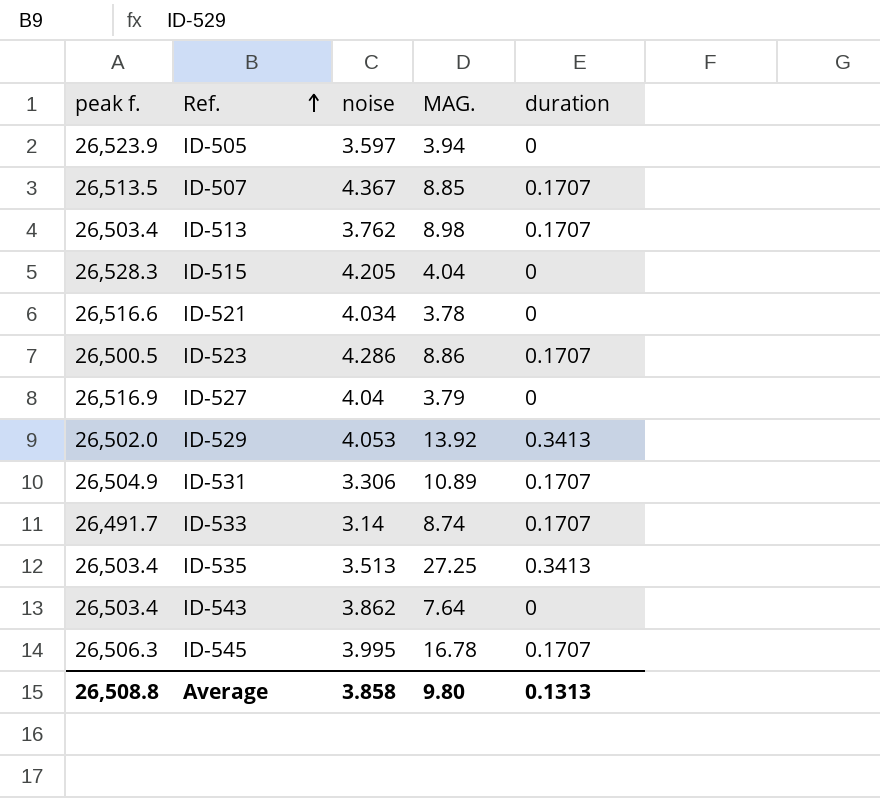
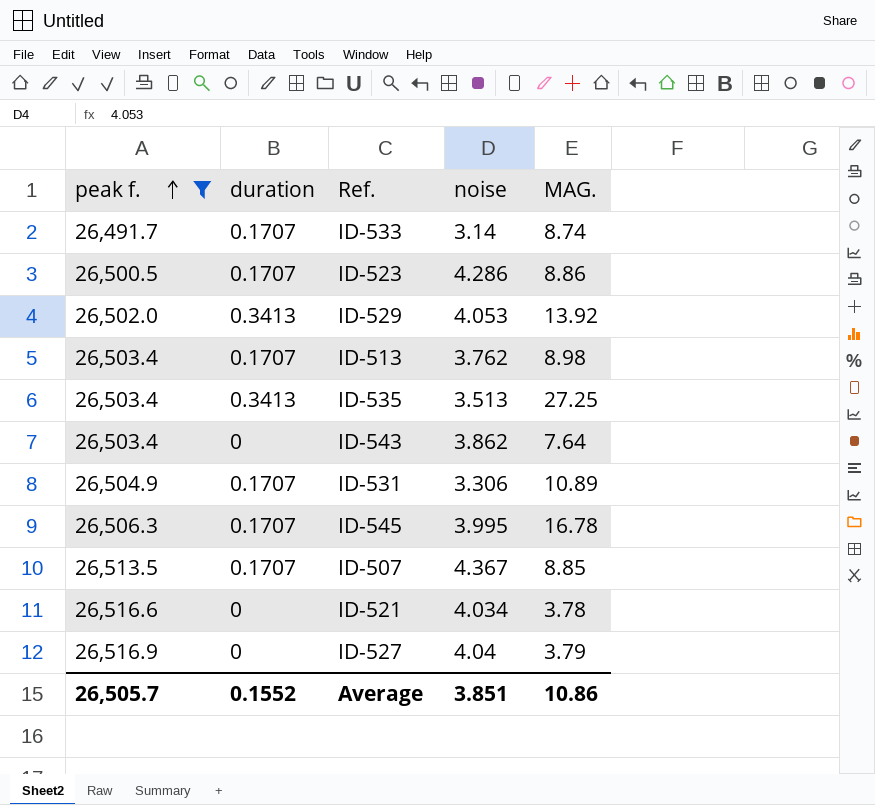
filter: none -> peak f. <= 26,516.9
row order: Ref. ascending -> peak f. ascending
column duration | position: 5 -> 2
Average | peak f.: 26,508.8 -> 26,505.7
Average | duration: 0.1313 -> 0.1552
Average | noise: 3.858 -> 3.851
Average | MAG.: 9.80 -> 10.86

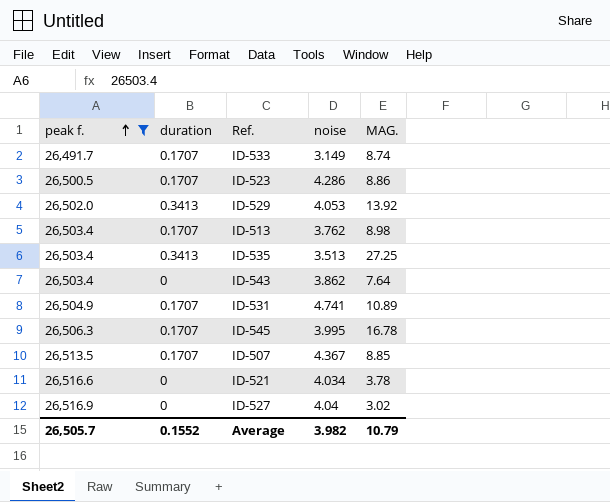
ID-533 | noise: 3.14 -> 3.149
ID-531 | noise: 3.306 -> 4.741
ID-527 | MAG.: 3.79 -> 3.02
Average | noise: 3.851 -> 3.982
Average | MAG.: 10.86 -> 10.79

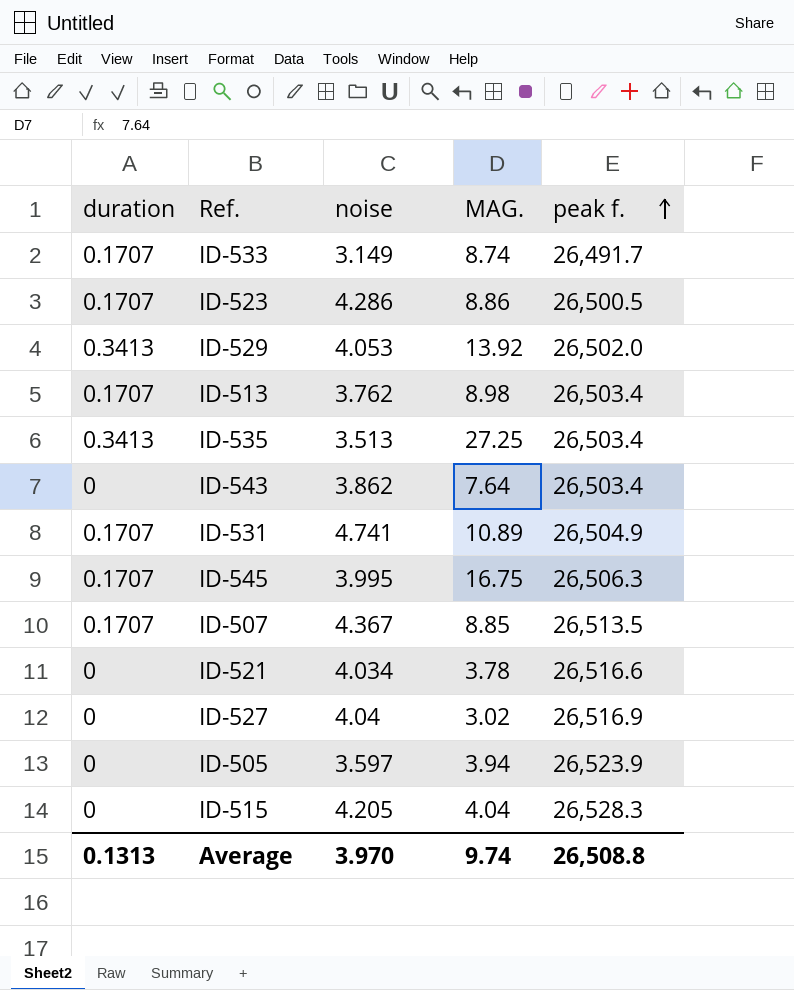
filter: peak f. <= 26,516.9 -> none
column peak f. | position: 1 -> 5
ID-545 | MAG.: 16.78 -> 16.75
Average | duration: 0.1552 -> 0.1313
Average | noise: 3.982 -> 3.970
Average | MAG.: 10.79 -> 9.74
Average | peak f.: 26,505.7 -> 26,508.8

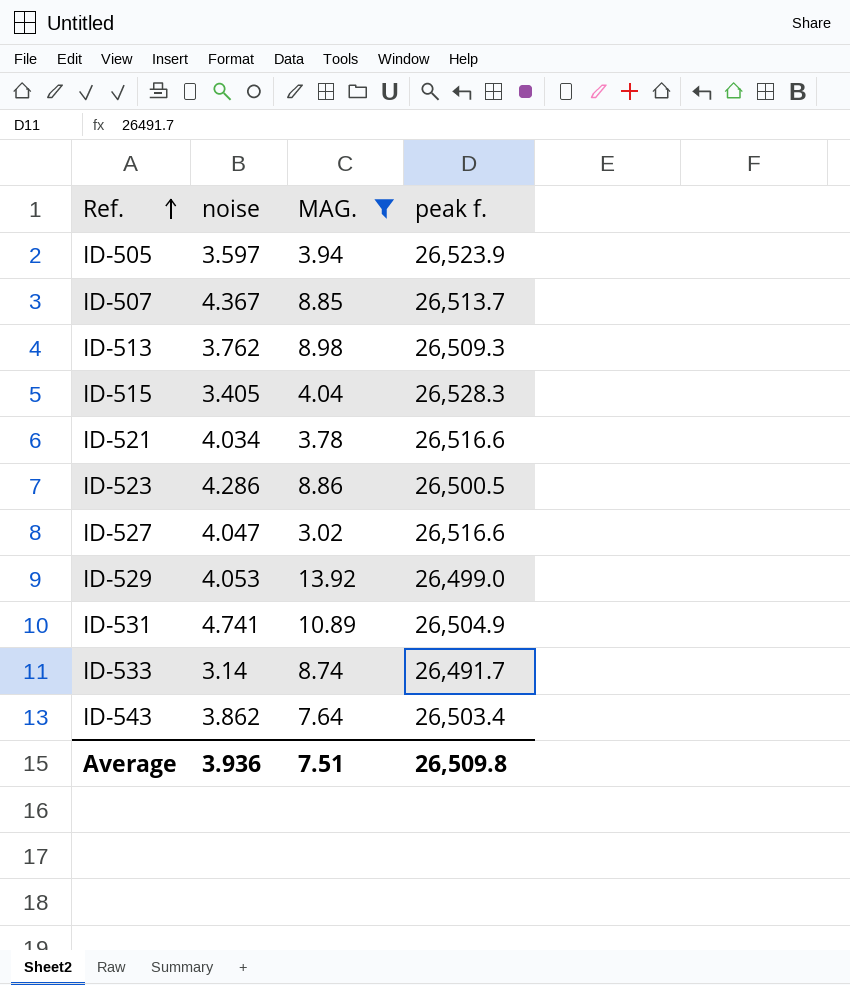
filter: none -> MAG. <= 13.92
row order: peak f. ascending -> Ref. ascending
column duration | position: 1 -> none
ID-507 | peak f.: 26,513.5 -> 26,513.7
ID-513 | peak f.: 26,503.4 -> 26,509.3
ID-515 | noise: 4.205 -> 3.405
ID-527 | noise: 4.04 -> 4.047
ID-527 | peak f.: 26,516.9 -> 26,516.6
ID-529 | peak f.: 26,502.0 -> 26,499.0
ID-533 | noise: 3.149 -> 3.14
Average | noise: 3.970 -> 3.936
Average | MAG.: 9.74 -> 7.51
Average | peak f.: 26,508.8 -> 26,509.8

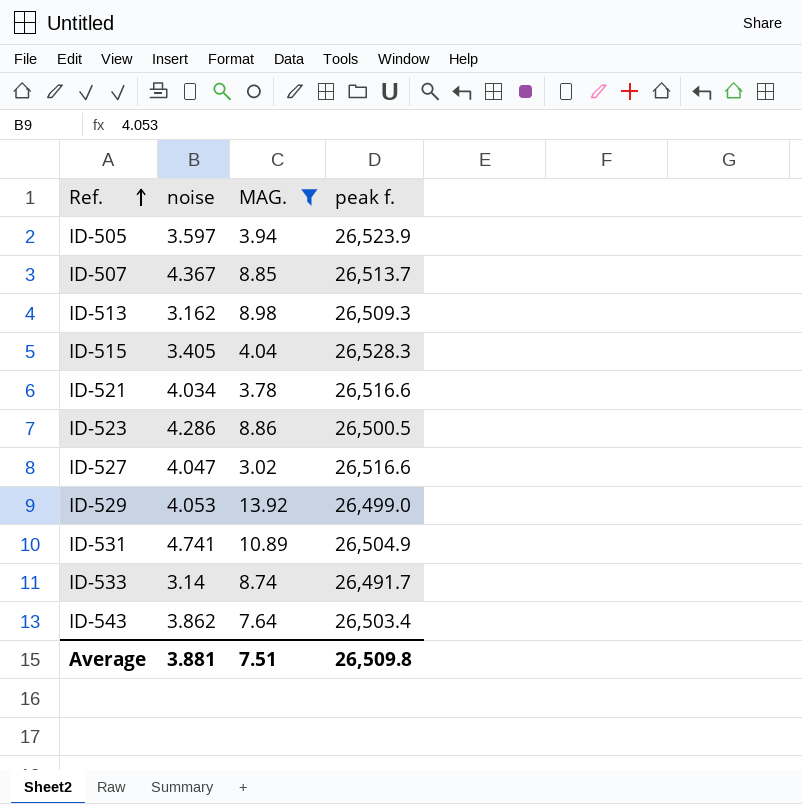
ID-513 | noise: 3.762 -> 3.162
Average | noise: 3.936 -> 3.881

